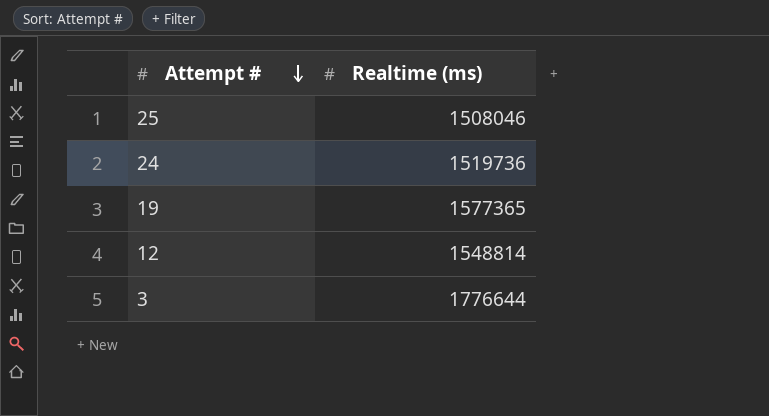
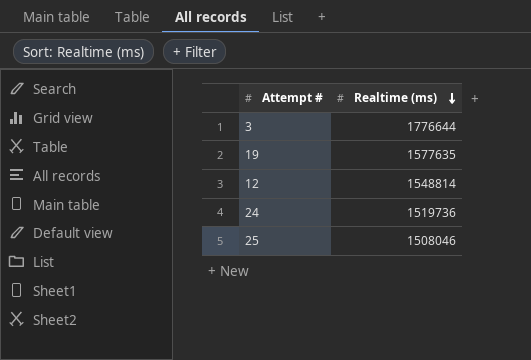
row order: Attempt # descending -> Realtime (ms) descending
19 | Realtime (ms): 1577365 -> 1577635

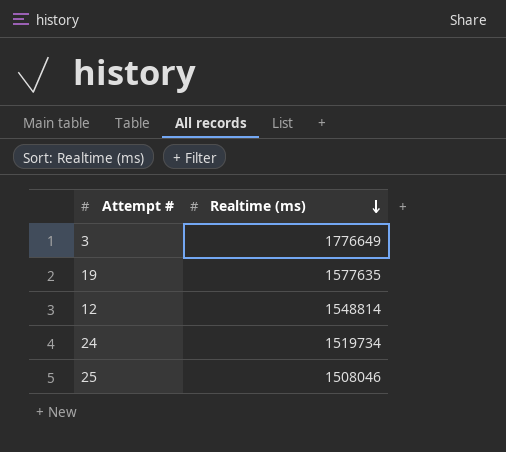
3 | Realtime (ms): 1776644 -> 1776649
24 | Realtime (ms): 1519736 -> 1519734

